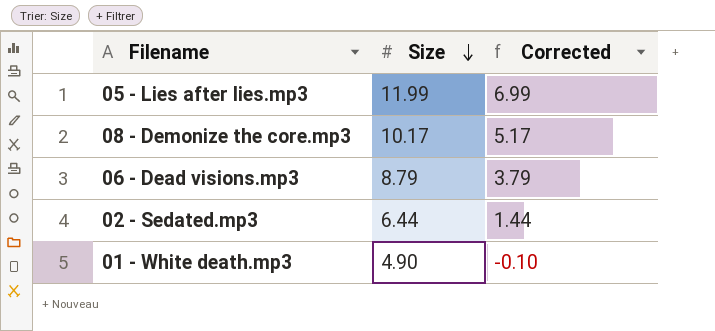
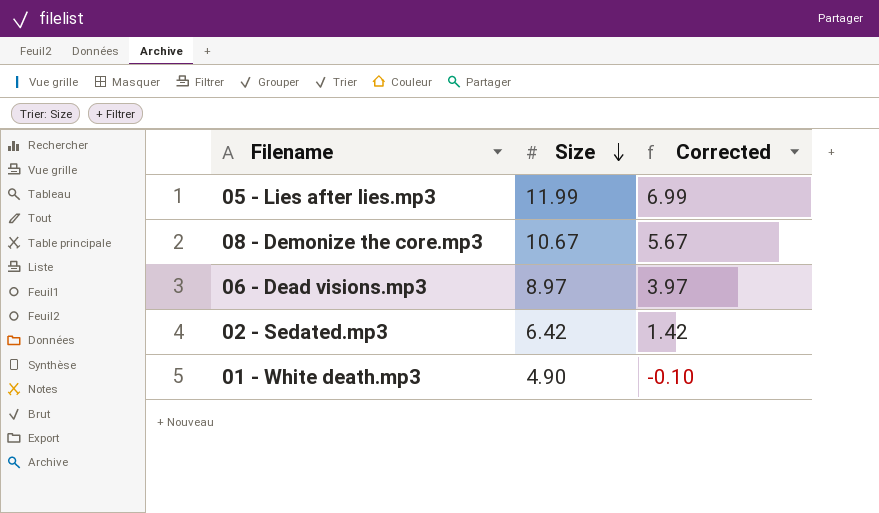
08 - Demonize the core.mp3 | Size: 10.17 -> 10.67
08 - Demonize the core.mp3 | Corrected: 5.17 -> 5.67
06 - Dead visions.mp3 | Size: 8.79 -> 8.97
06 - Dead visions.mp3 | Corrected: 3.79 -> 3.97
02 - Sedated.mp3 | Size: 6.44 -> 6.42
02 - Sedated.mp3 | Corrected: 1.44 -> 1.42

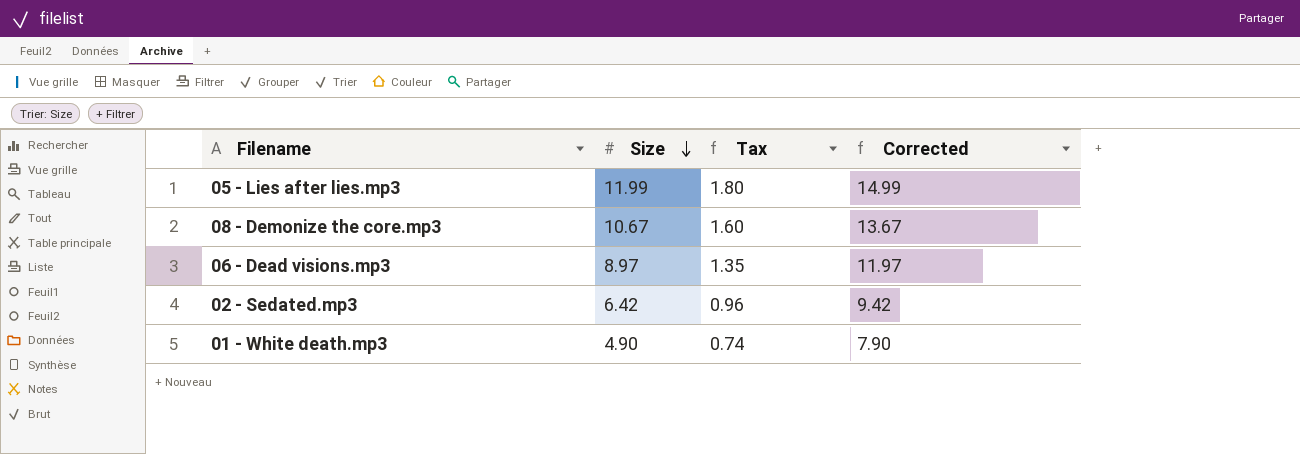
column Tax | formula: none -> [Size] * 0.15
column Corrected | formula: [Size] - 5 -> [Size] + 3

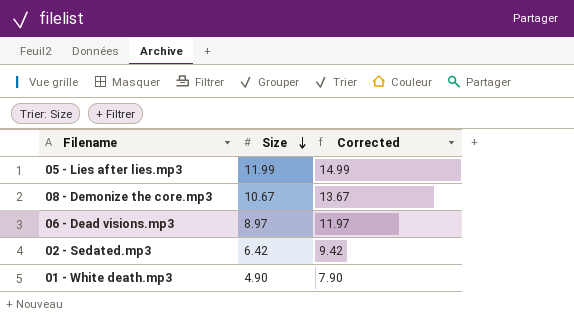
column Tax | formula: [Size] * 0.15 -> none

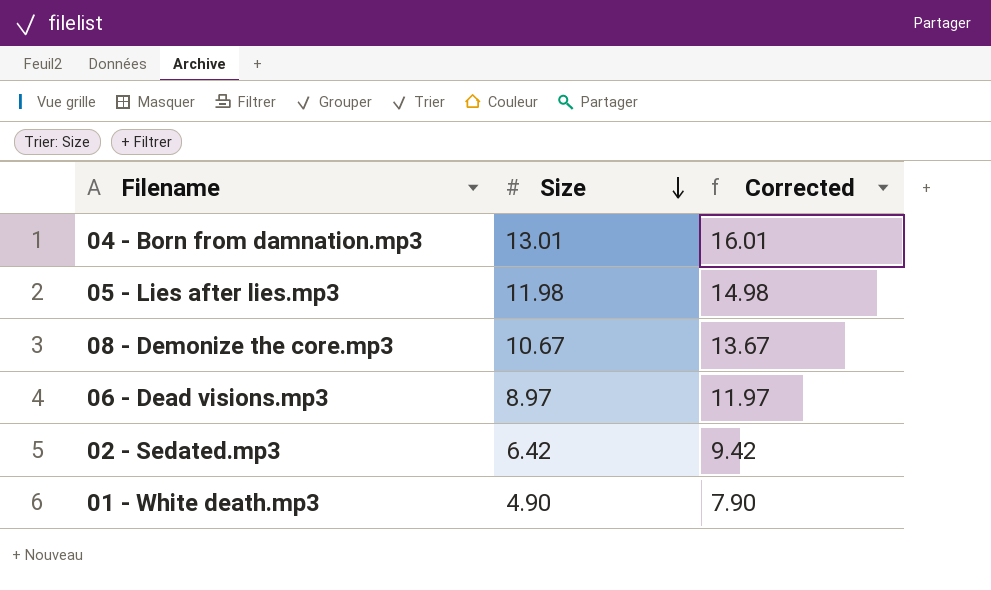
row 04 - Born from damnation.mp3: none -> 13.01 | 16.01
05 - Lies after lies.mp3 | Size: 11.99 -> 11.98
05 - Lies after lies.mp3 | Corrected: 14.99 -> 14.98

